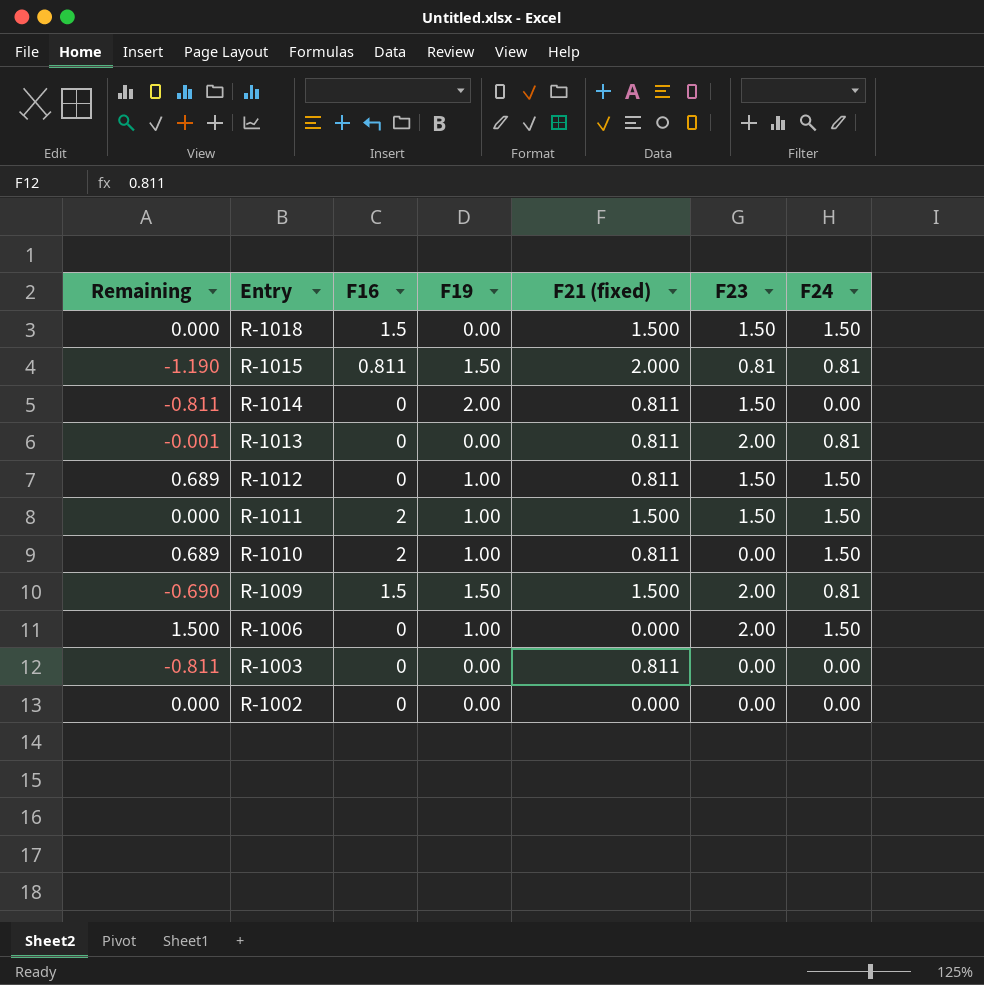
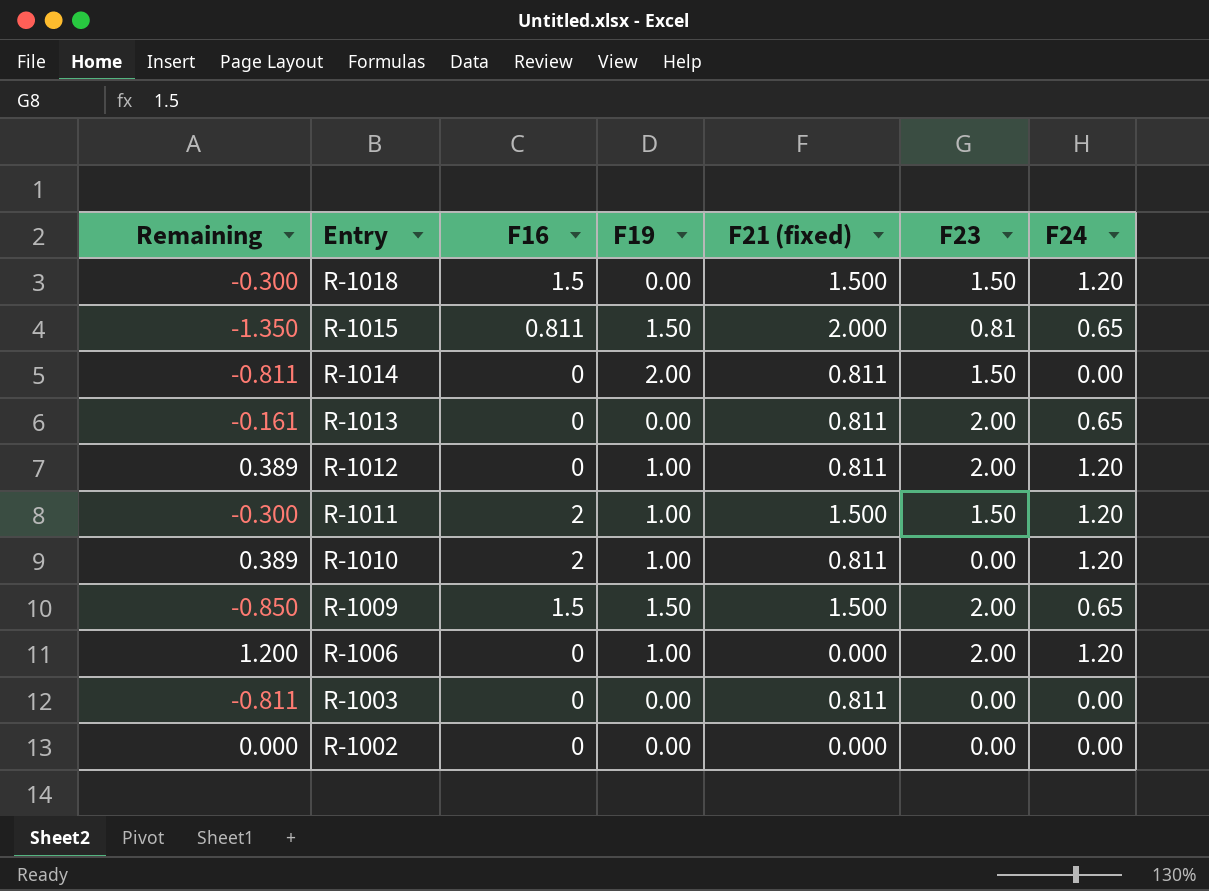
R-1018 | Remaining: 0.000 -> -0.300
R-1018 | F24: 1.50 -> 1.20
R-1015 | Remaining: -1.190 -> -1.350
R-1015 | F24: 0.81 -> 0.65
R-1013 | Remaining: -0.001 -> -0.161
R-1013 | F24: 0.81 -> 0.65
R-1012 | Remaining: 0.689 -> 0.389
R-1012 | F23: 1.50 -> 2.00
R-1012 | F24: 1.50 -> 1.20
R-1011 | Remaining: 0.000 -> -0.300
R-1011 | F24: 1.50 -> 1.20
R-1010 | Remaining: 0.689 -> 0.389
R-1010 | F24: 1.50 -> 1.20
R-1009 | Remaining: -0.690 -> -0.850
R-1009 | F24: 0.81 -> 0.65
R-1006 | Remaining: 1.500 -> 1.200
R-1006 | F24: 1.50 -> 1.20

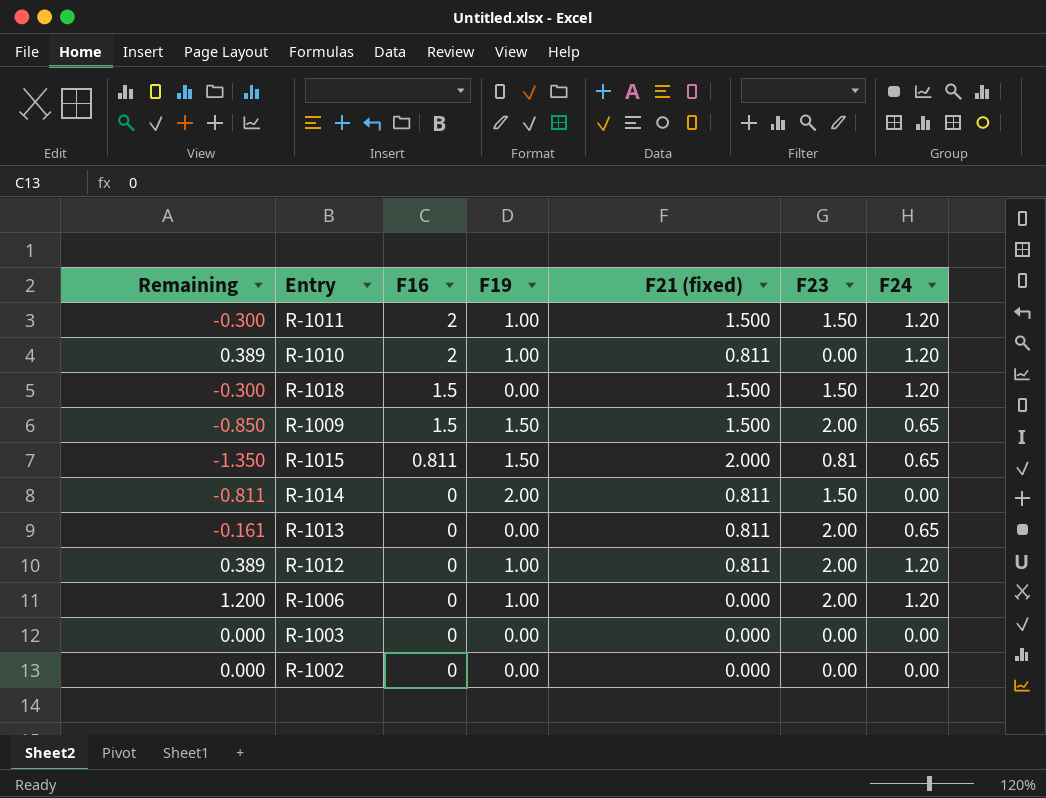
row order: Entry descending -> F16 descending
R-1003 | Remaining: -0.811 -> 0.000
R-1003 | F21 (fixed): 0.811 -> 0.000

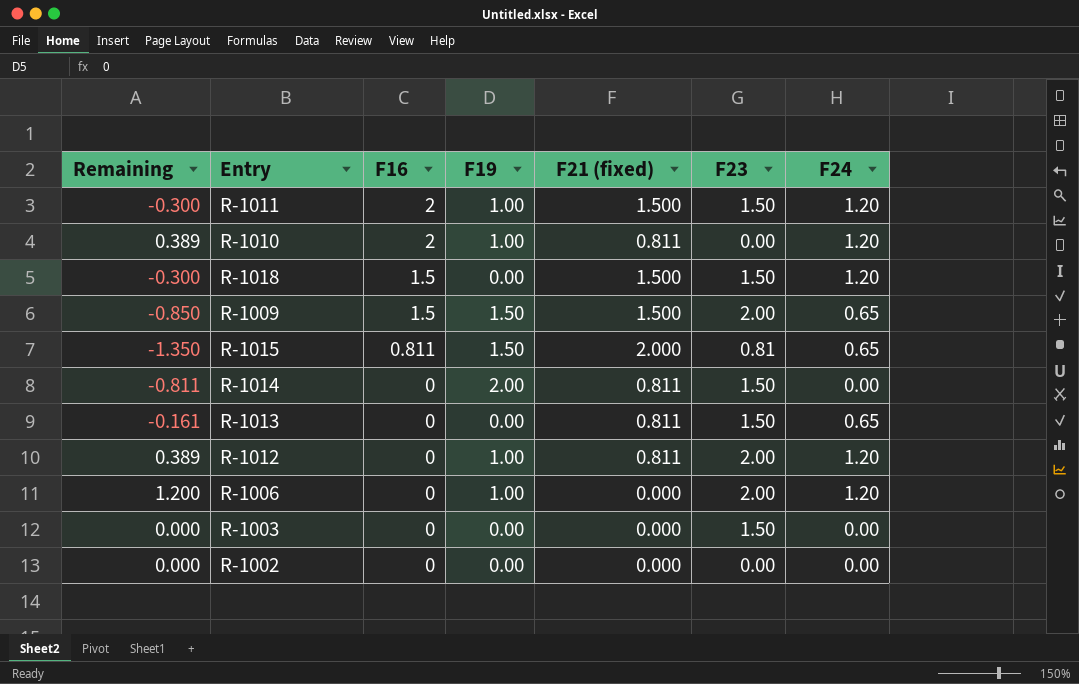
R-1013 | F23: 2.00 -> 1.50
R-1003 | F23: 0.00 -> 1.50

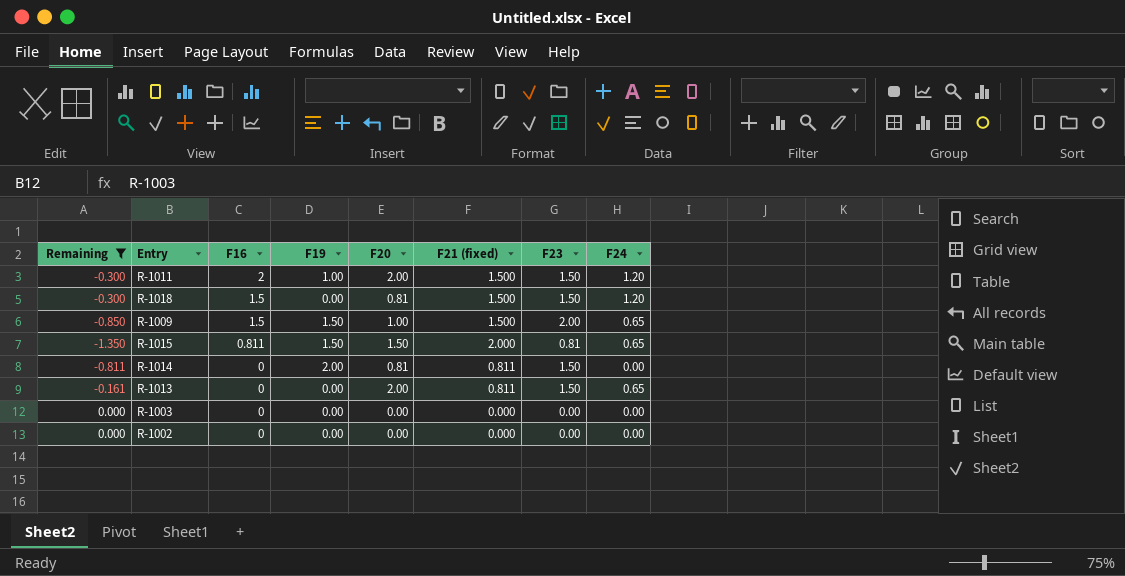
filter: none -> Remaining <= 0.000
column F20 | position: none -> 5
R-1003 | F23: 1.50 -> 0.00

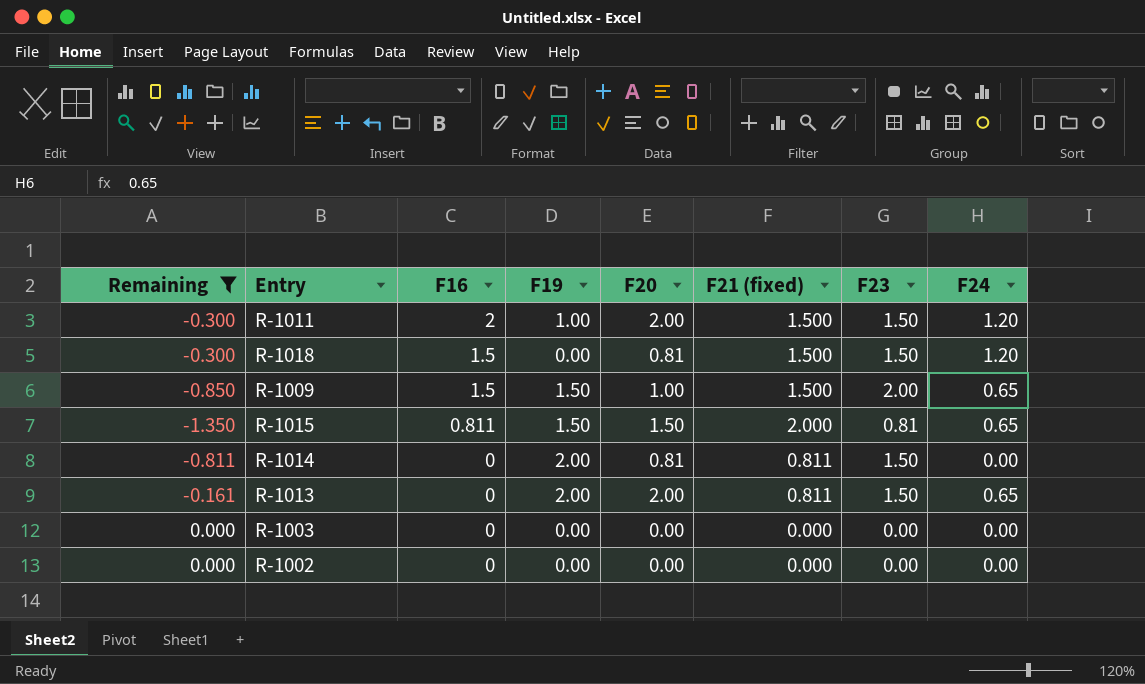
R-1013 | F19: 0.00 -> 2.00

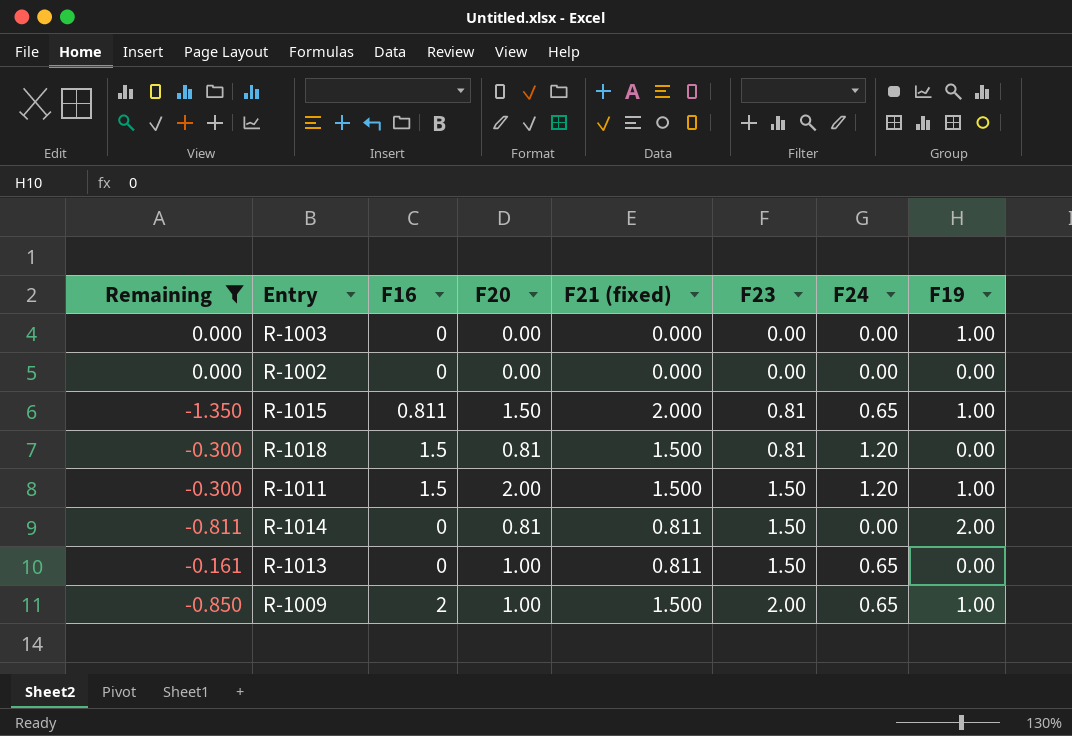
row order: F16 descending -> F23 ascending
column F19 | position: 4 -> 8
R-1003 | F19: 0.00 -> 1.00
R-1015 | F19: 1.50 -> 1.00
R-1018 | F23: 1.50 -> 0.81
R-1011 | F16: 2 -> 1.5
R-1013 | F20: 2.00 -> 1.00
R-1013 | F19: 2.00 -> 0.00
R-1009 | F16: 1.5 -> 2
R-1009 | F19: 1.50 -> 1.00

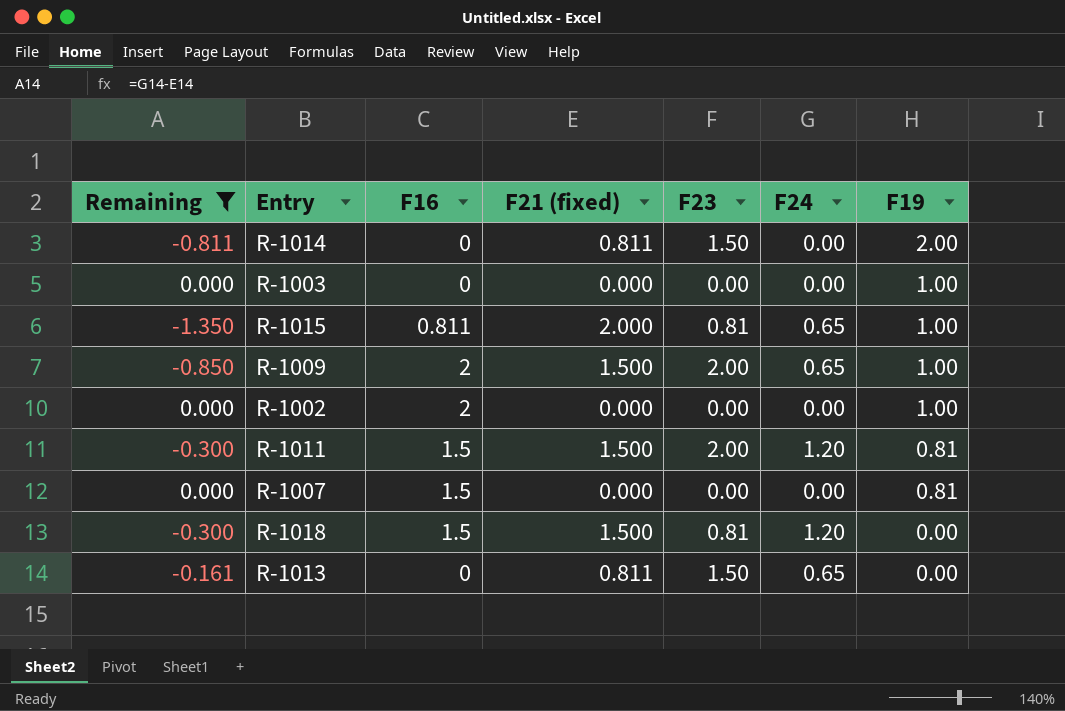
row order: F23 ascending -> F19 descending
column F20 | position: 4 -> none
R-1002 | F16: 0 -> 2
R-1002 | F19: 0.00 -> 1.00
R-1011 | F23: 1.50 -> 2.00
R-1011 | F19: 1.00 -> 0.81
row R-1007: none -> 0.000 | 1.5 | 0.000 | 0.00 | 0.00 | 0.81

